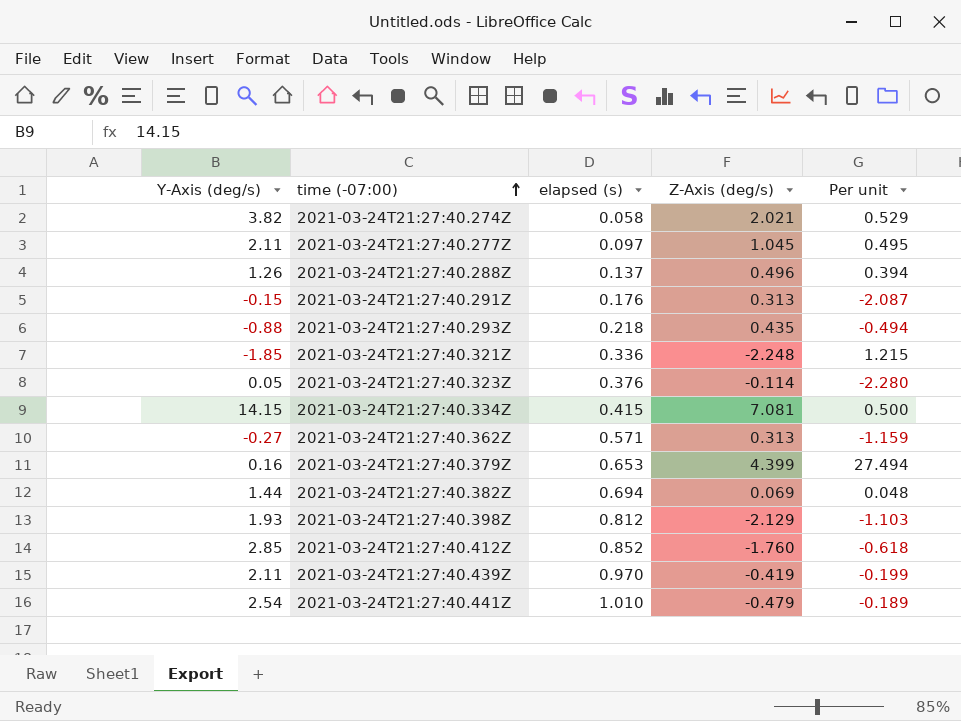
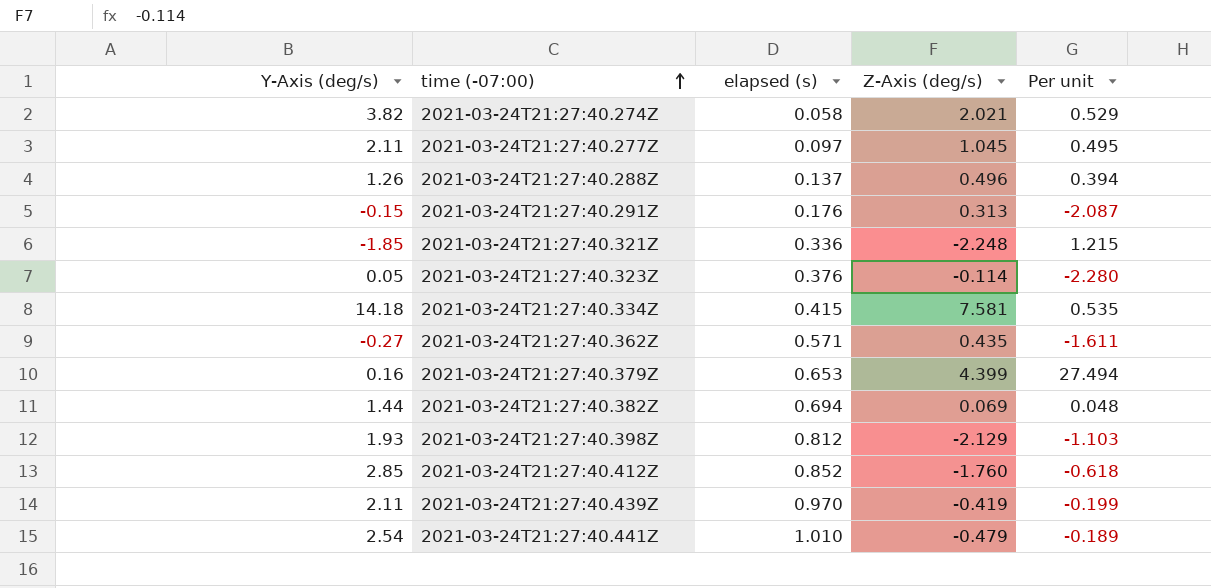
row 2021-03-24T21:27:40.293Z: -0.88 | 0.218 | 0.435 | -0.494 -> none
2021-03-24T21:27:40.334Z | Y-Axis (deg/s): 14.15 -> 14.18
2021-03-24T21:27:40.334Z | Z-Axis (deg/s): 7.081 -> 7.581
2021-03-24T21:27:40.334Z | Per unit: 0.500 -> 0.535
2021-03-24T21:27:40.362Z | Z-Axis (deg/s): 0.313 -> 0.435
2021-03-24T21:27:40.362Z | Per unit: -1.159 -> -1.611

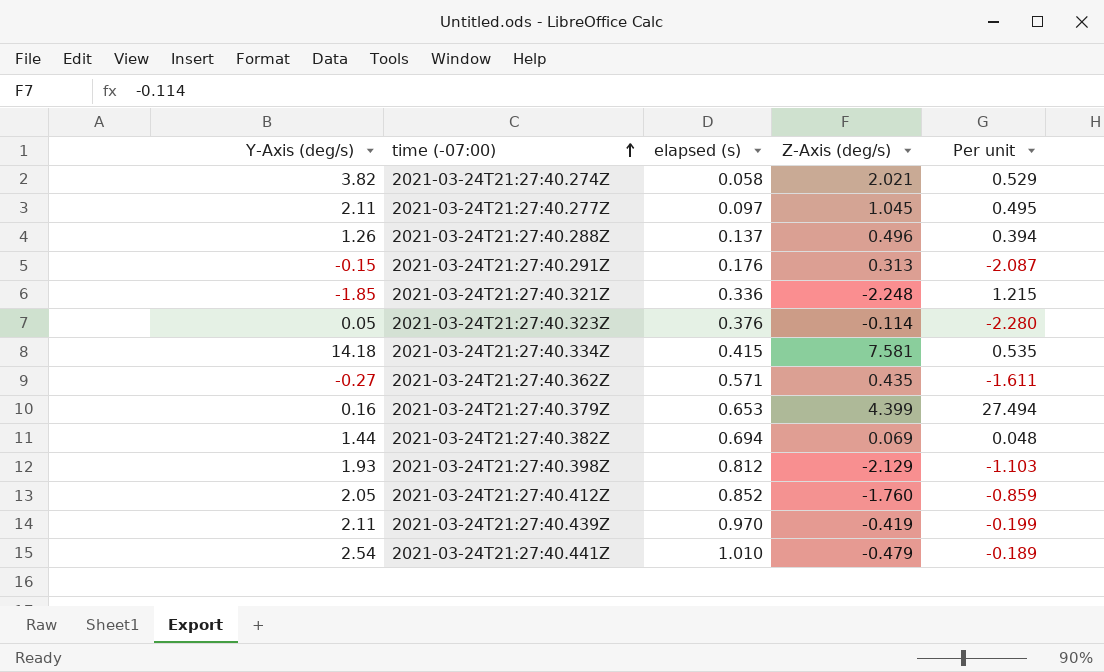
2021-03-24T21:27:40.412Z | Y-Axis (deg/s): 2.85 -> 2.05
2021-03-24T21:27:40.412Z | Per unit: -0.618 -> -0.859

